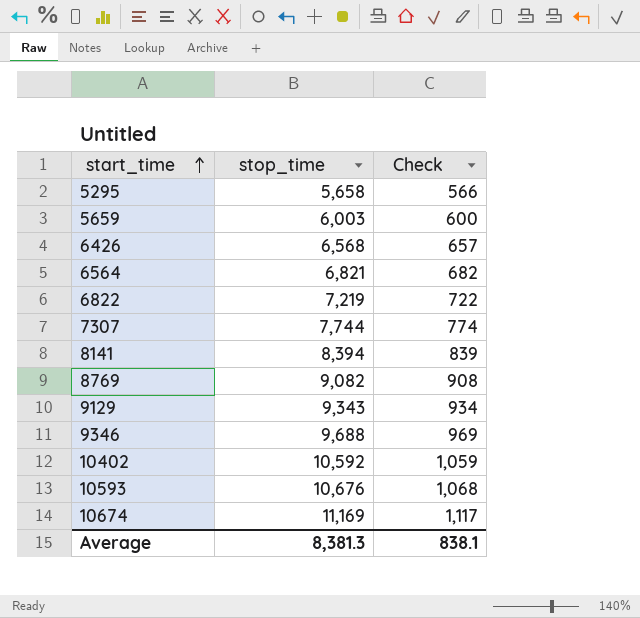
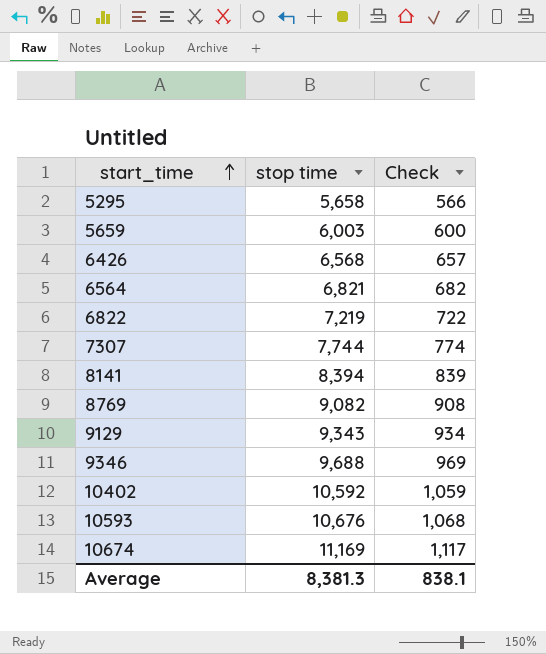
column name: stop_time -> stop time

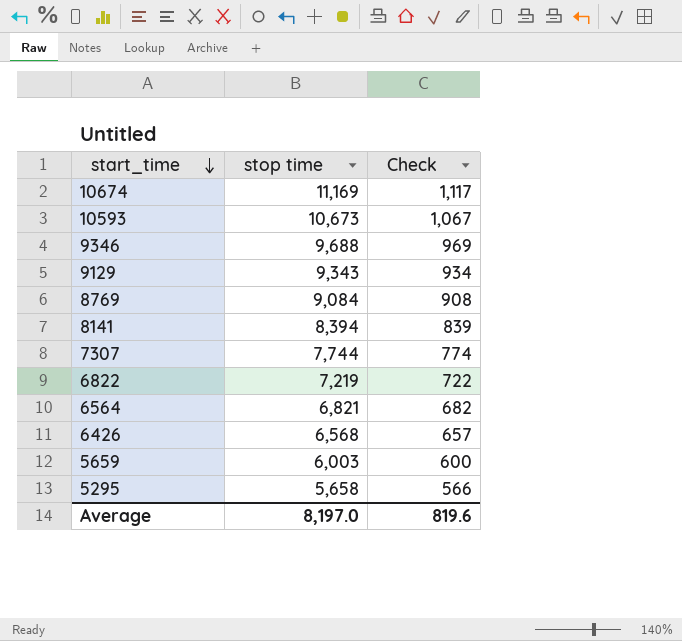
row order: start_time ascending -> start_time descending
row 10402: 10,592 | 1,059 -> none
10593 | stop time: 10,676 -> 10,673
10593 | Check: 1,068 -> 1,067
8769 | stop time: 9,082 -> 9,084
Average | stop time: 8,381.3 -> 8,197.0
Average | Check: 838.1 -> 819.6

